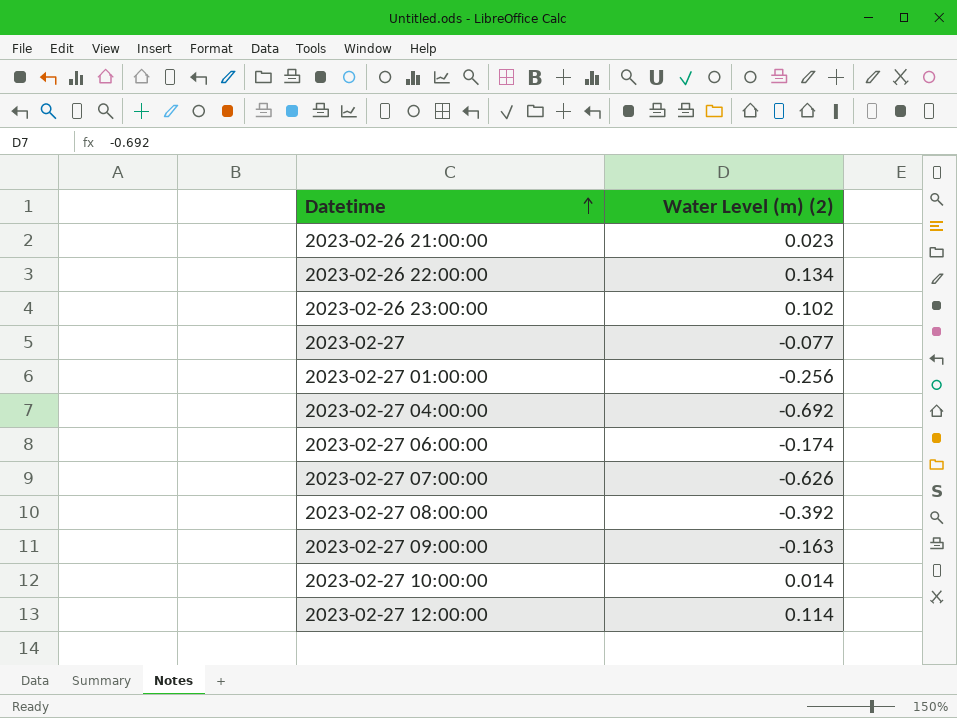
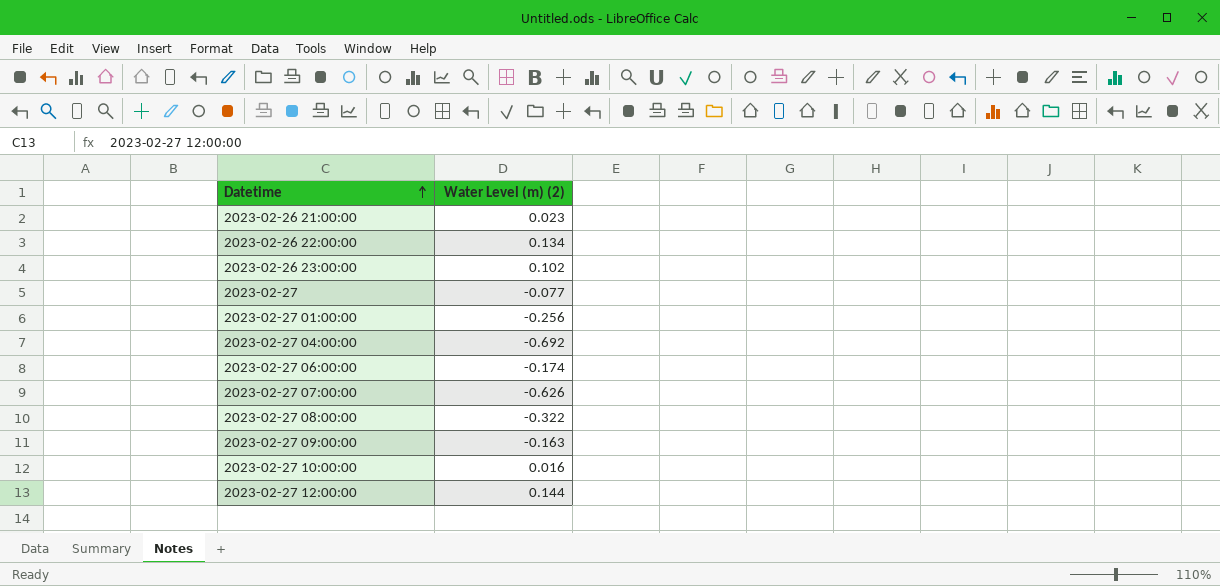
2023-02-27 08:00:00 | Water Level (m) (2): -0.392 -> -0.322
2023-02-27 10:00:00 | Water Level (m) (2): 0.014 -> 0.016
2023-02-27 12:00:00 | Water Level (m) (2): 0.114 -> 0.144

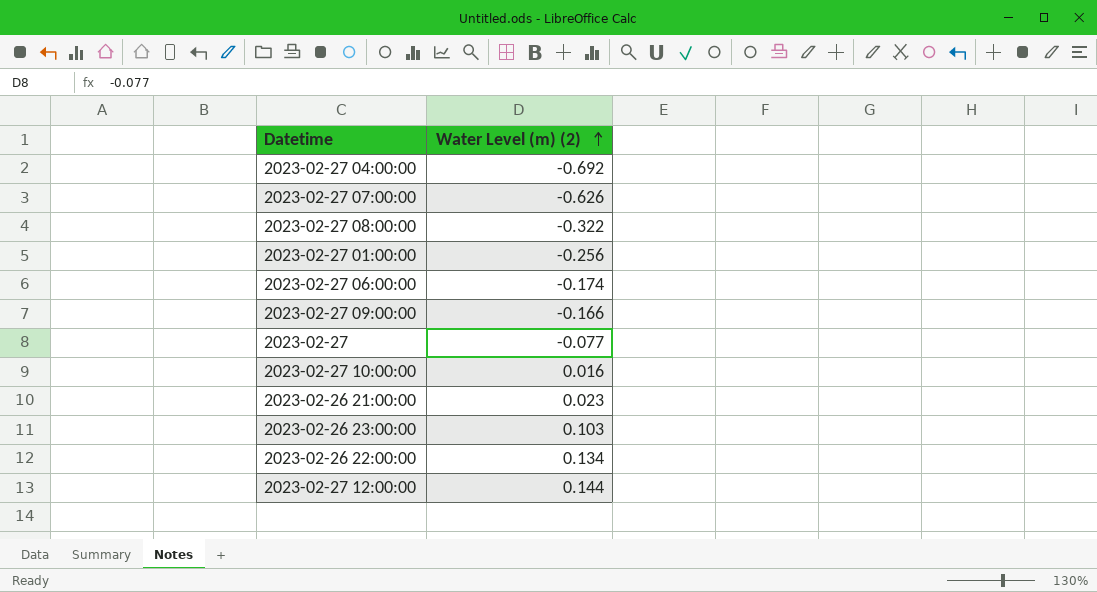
row order: Datetime ascending -> Water Level (m) (2) ascending
2023-02-27 09:00:00 | Water Level (m) (2): -0.163 -> -0.166
2023-02-26 23:00:00 | Water Level (m) (2): 0.102 -> 0.103

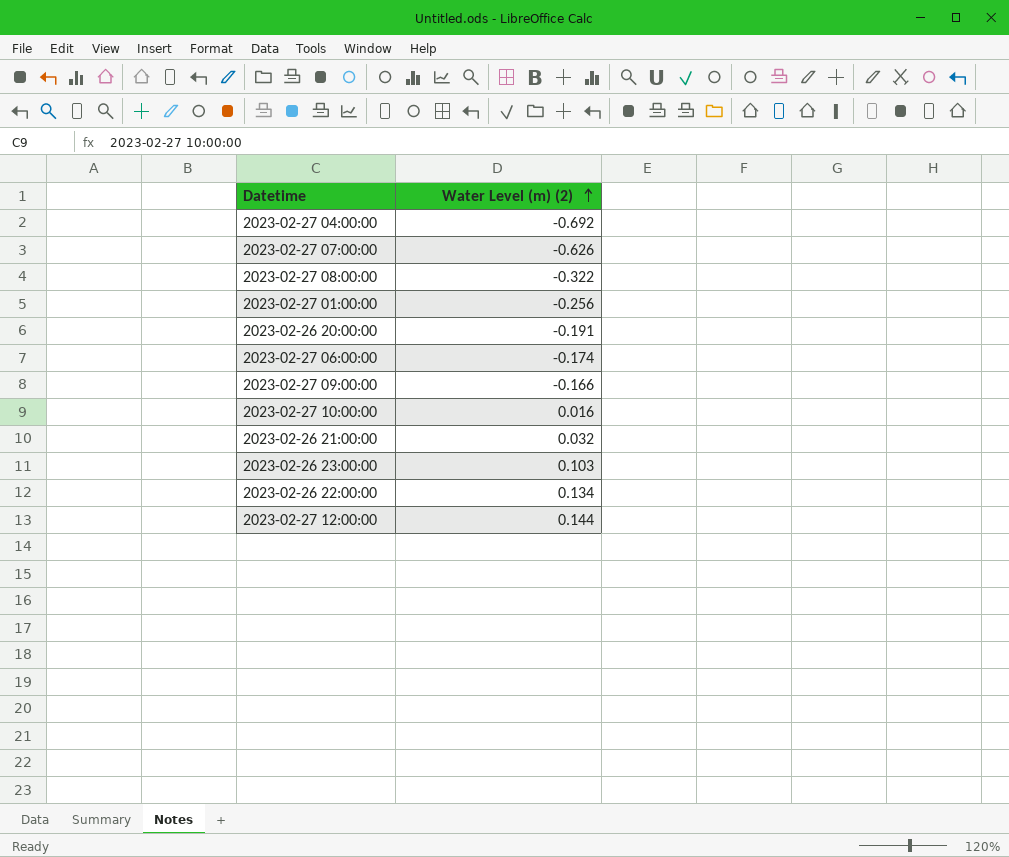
row 2023-02-27: -0.077 -> none
row 2023-02-26 20:00:00: none -> -0.191
2023-02-26 21:00:00 | Water Level (m) (2): 0.023 -> 0.032

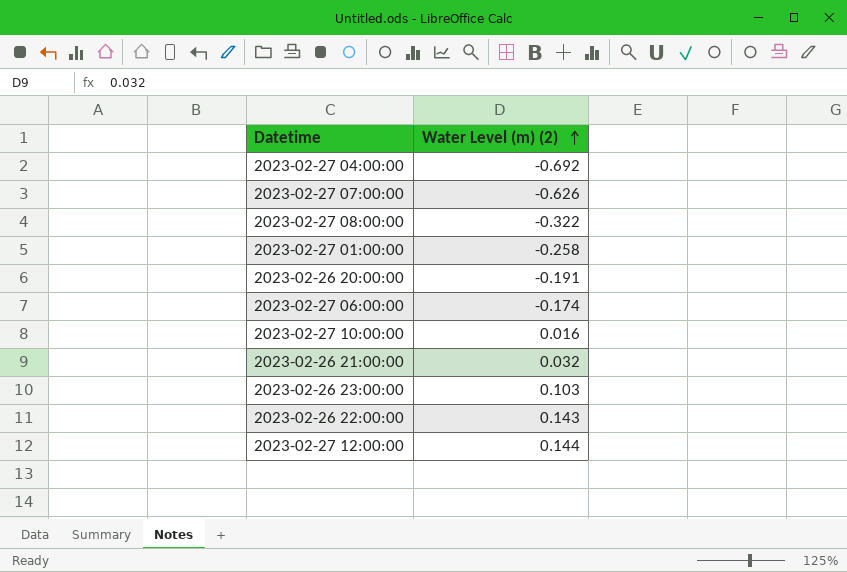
row 2023-02-27 09:00:00: -0.166 -> none
2023-02-27 01:00:00 | Water Level (m) (2): -0.256 -> -0.258
2023-02-26 22:00:00 | Water Level (m) (2): 0.134 -> 0.143

